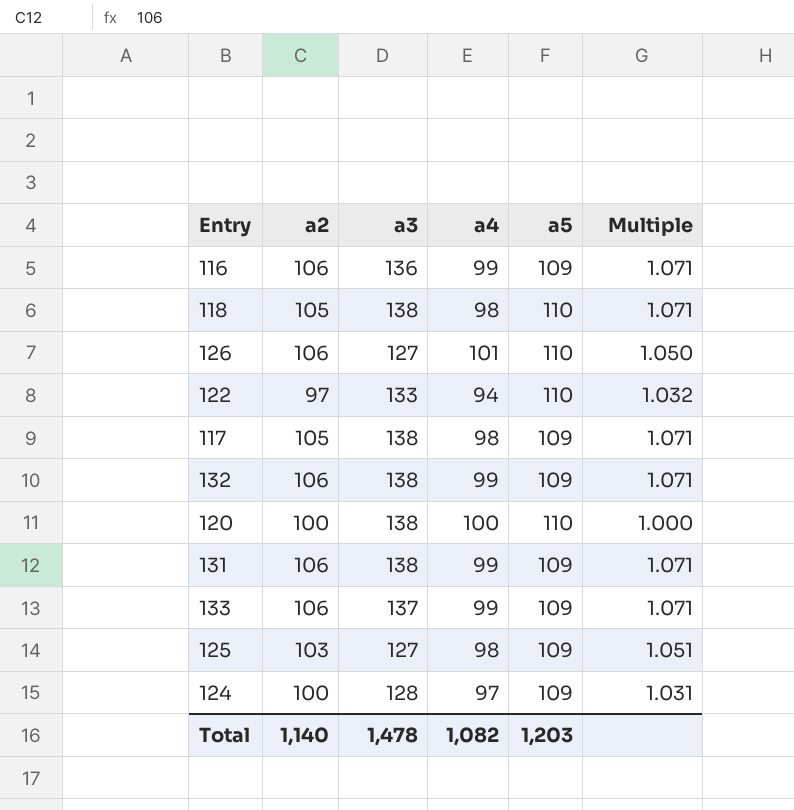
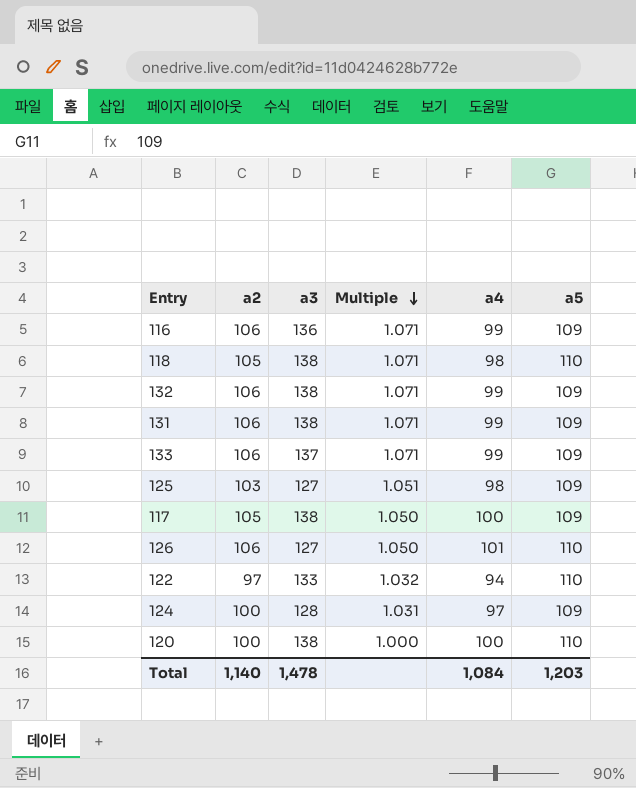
row order: none -> Multiple descending
column Multiple | position: 6 -> 4
117 | Multiple: 1.071 -> 1.050
117 | a4: 98 -> 100
Total | a4: 1,082 -> 1,084

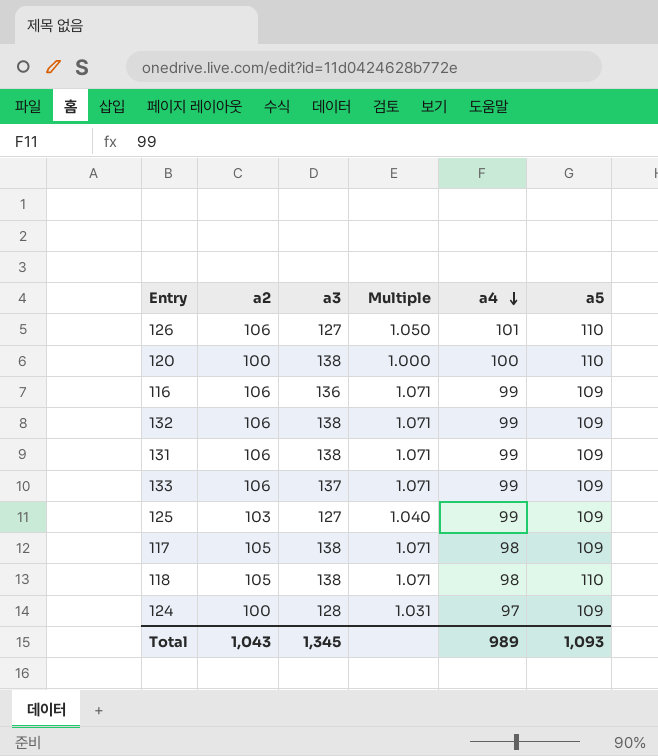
row order: Multiple descending -> a4 descending
row 122: 97 | 133 | 1.032 | 94 | 110 -> none
125 | Multiple: 1.051 -> 1.040
125 | a4: 98 -> 99
117 | Multiple: 1.050 -> 1.071
117 | a4: 100 -> 98
Total | a2: 1,140 -> 1,043
Total | a3: 1,478 -> 1,345
Total | a4: 1,084 -> 989
Total | a5: 1,203 -> 1,093

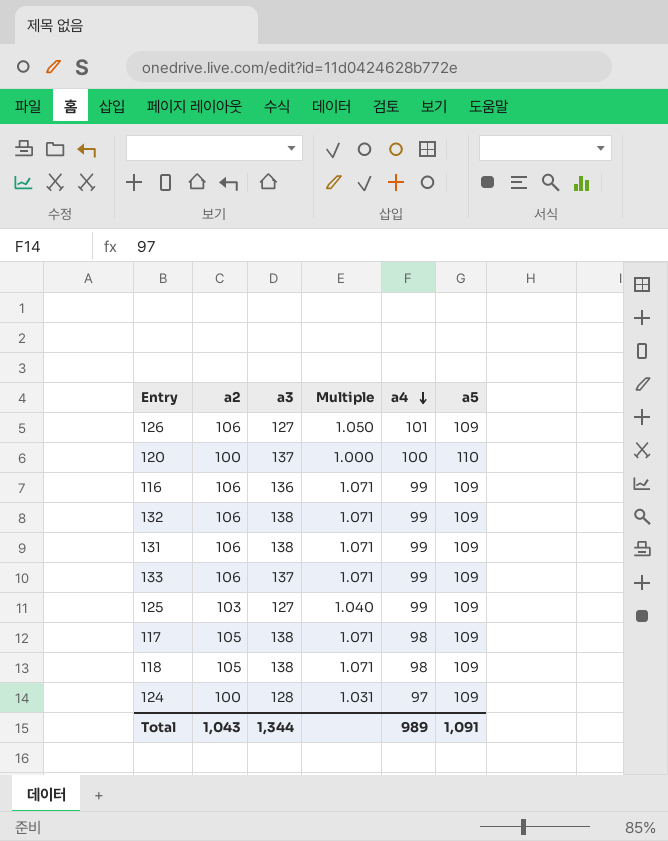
126 | a5: 110 -> 109
120 | a3: 138 -> 137
118 | a5: 110 -> 109
Total | a3: 1,345 -> 1,344
Total | a5: 1,093 -> 1,091

